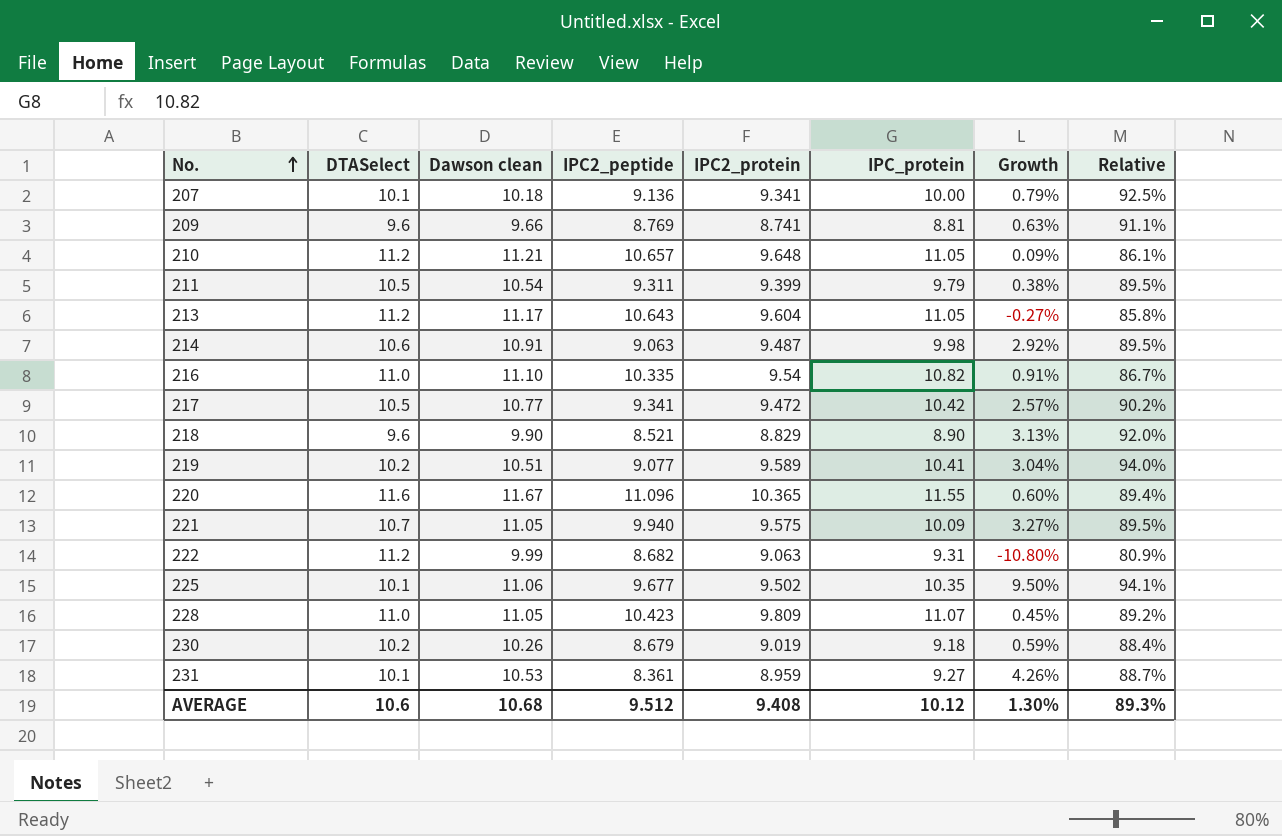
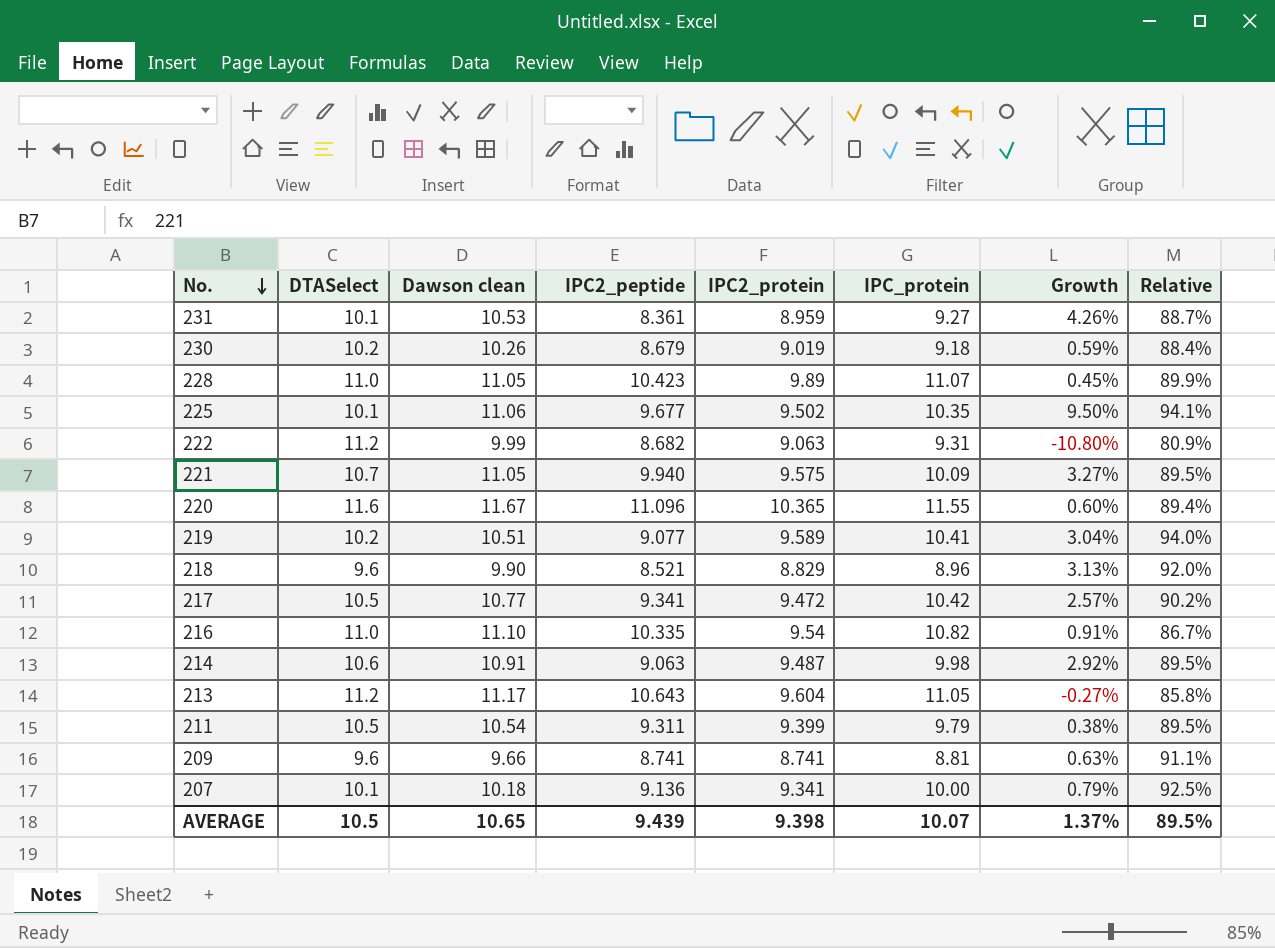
row order: No. ascending -> No. descending
row 210: 11.2 | 11.21 | 10.657 | 9.648 | 11.05 | 0.09% | 86.1% -> none
228 | IPC2_protein: 9.809 -> 9.89
228 | Relative: 89.2% -> 89.9%
218 | IPC_protein: 8.90 -> 8.96
209 | IPC2_peptide: 8.769 -> 8.741
AVERAGE | DTASelect: 10.6 -> 10.5
AVERAGE | Dawson clean: 10.68 -> 10.65
AVERAGE | IPC2_peptide: 9.512 -> 9.439
AVERAGE | IPC2_protein: 9.408 -> 9.398
AVERAGE | IPC_protein: 10.12 -> 10.07
AVERAGE | Growth: 1.30% -> 1.37%
AVERAGE | Relative: 89.3% -> 89.5%

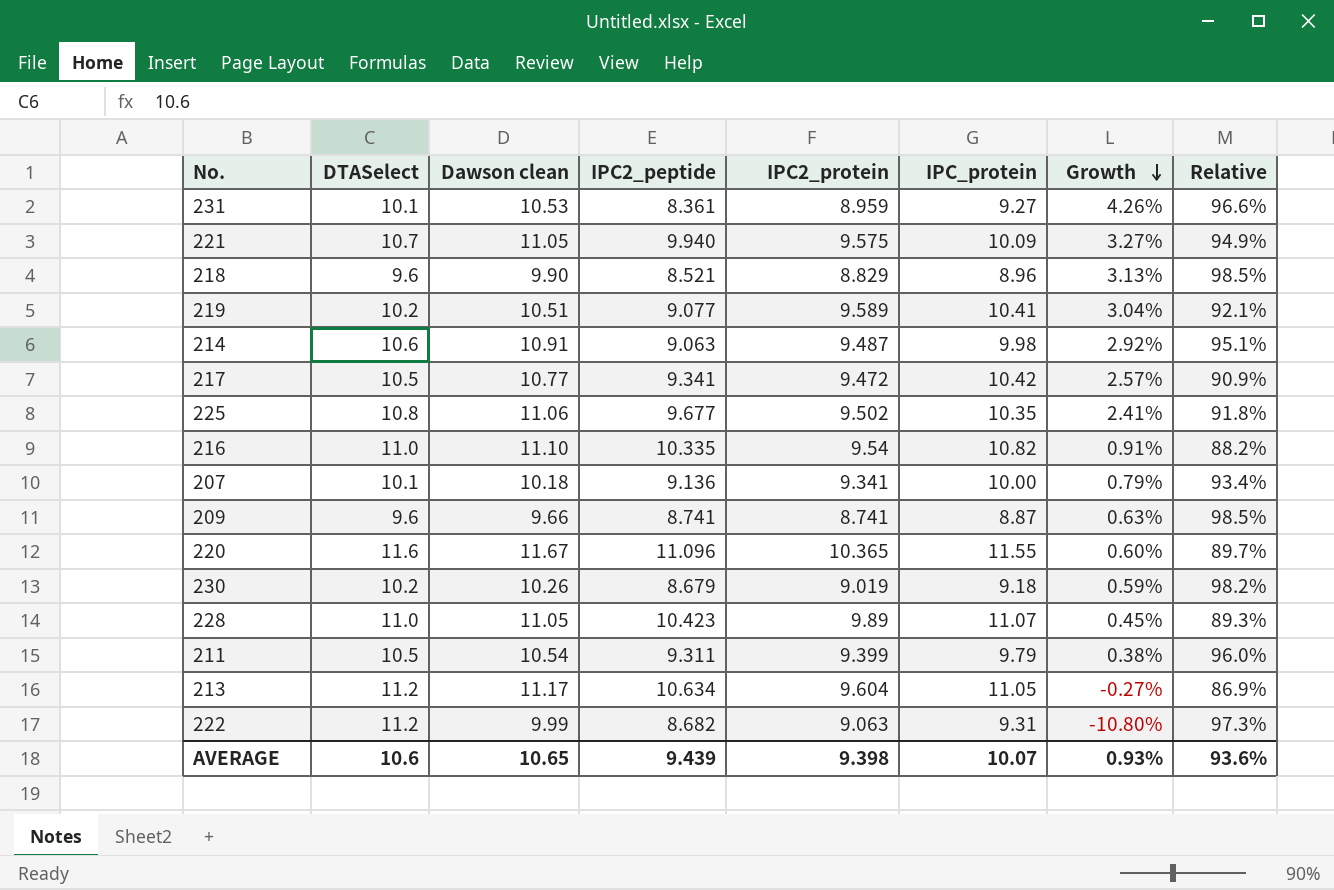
row order: No. descending -> Growth descending
column Relative | formula: [IPC2_protein] / [DTASelect] -> [IPC2_protein] / [IPC_protein]
225 | DTASelect: 10.1 -> 10.8
225 | Growth: 9.50% -> 2.41%
209 | IPC_protein: 8.81 -> 8.87
213 | IPC2_peptide: 10.643 -> 10.634
AVERAGE | DTASelect: 10.5 -> 10.6
AVERAGE | Growth: 1.37% -> 0.93%
AVERAGE | Relative: 89.5% -> 93.6%

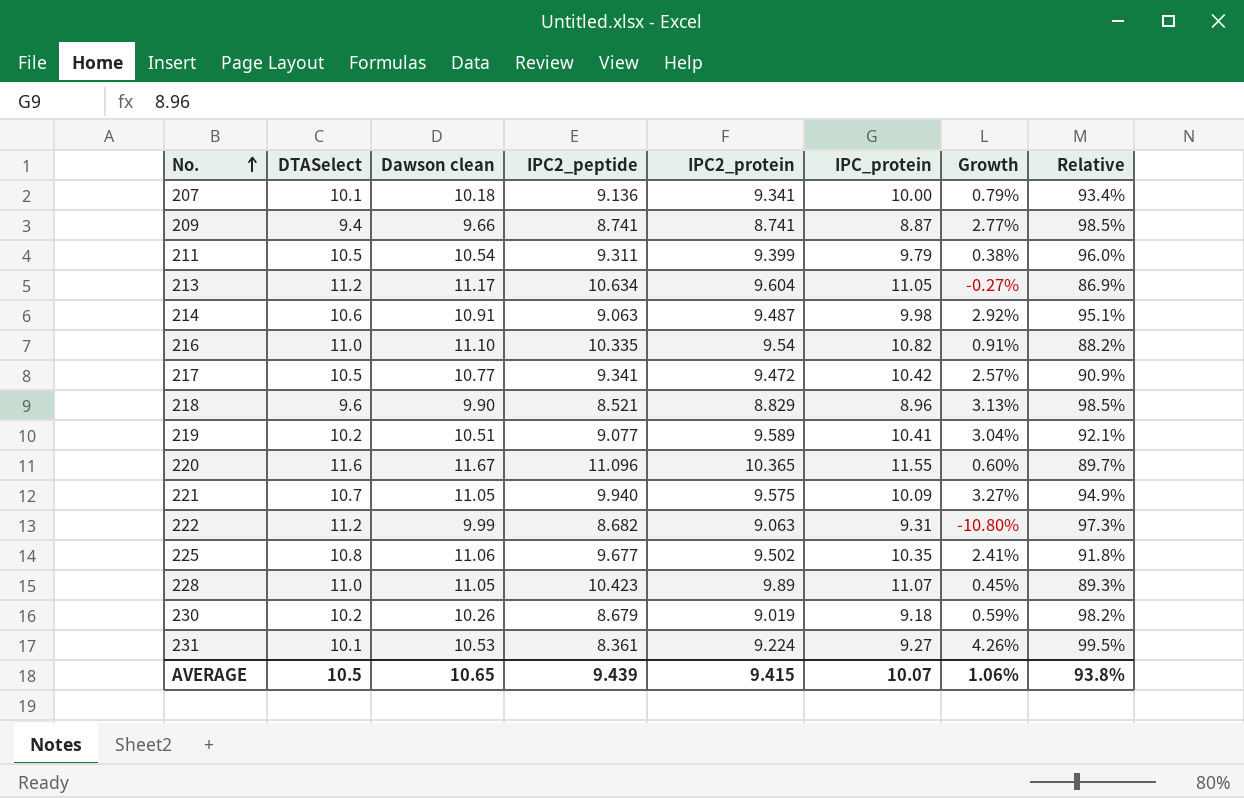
row order: Growth descending -> No. ascending
209 | DTASelect: 9.6 -> 9.4
209 | Growth: 0.63% -> 2.77%
231 | IPC2_protein: 8.959 -> 9.224
231 | Relative: 96.6% -> 99.5%
AVERAGE | DTASelect: 10.6 -> 10.5
AVERAGE | IPC2_protein: 9.398 -> 9.415
AVERAGE | Growth: 0.93% -> 1.06%
AVERAGE | Relative: 93.6% -> 93.8%

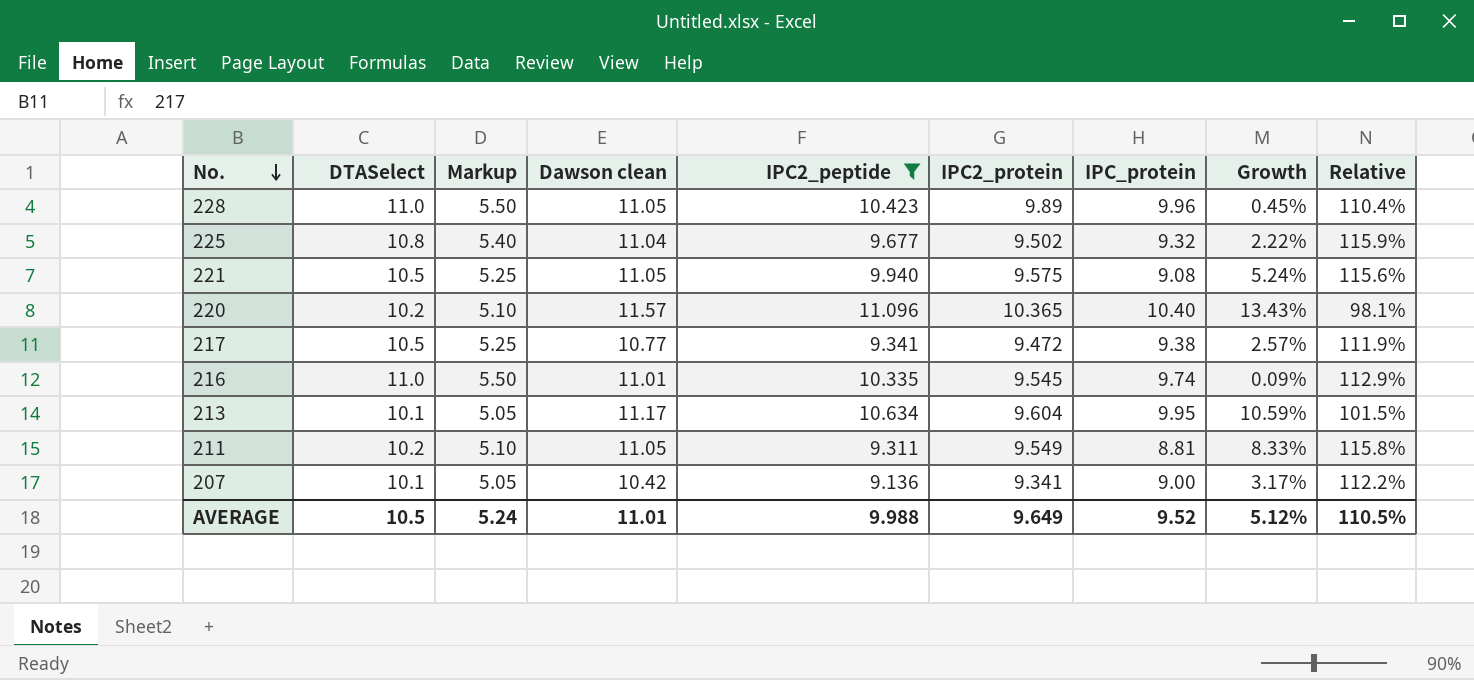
filter: none -> IPC2_peptide >= 9.136
row order: No. ascending -> No. descending
column Markup | formula: none -> [DTASelect] * 0.5
column Relative | formula: [IPC2_protein] / [IPC_protein] -> [DTASelect] / [IPC_protein]
228 | IPC_protein: 11.07 -> 9.96
225 | Dawson clean: 11.06 -> 11.04
225 | IPC_protein: 10.35 -> 9.32
225 | Growth: 2.41% -> 2.22%
221 | DTASelect: 10.7 -> 10.5
221 | IPC_protein: 10.09 -> 9.08
221 | Growth: 3.27% -> 5.24%
220 | DTASelect: 11.6 -> 10.2
220 | Dawson clean: 11.67 -> 11.57
220 | IPC_protein: 11.55 -> 10.40
220 | Growth: 0.60% -> 13.43%
217 | IPC_protein: 10.42 -> 9.38
216 | Dawson clean: 11.10 -> 11.01
216 | IPC2_protein: 9.54 -> 9.545
216 | IPC_protein: 10.82 -> 9.74
216 | Growth: 0.91% -> 0.09%
213 | DTASelect: 11.2 -> 10.1
213 | IPC_protein: 11.05 -> 9.95
213 | Growth: -0.27% -> 10.59%
211 | DTASelect: 10.5 -> 10.2
211 | Dawson clean: 10.54 -> 11.05
211 | IPC2_protein: 9.399 -> 9.549
211 | IPC_protein: 9.79 -> 8.81
211 | Growth: 0.38% -> 8.33%
207 | Dawson clean: 10.18 -> 10.42
207 | IPC_protein: 10.00 -> 9.00
207 | Growth: 0.79% -> 3.17%
AVERAGE | Dawson clean: 10.65 -> 11.01
AVERAGE | IPC2_peptide: 9.439 -> 9.988
AVERAGE | IPC2_protein: 9.415 -> 9.649
AVERAGE | IPC_protein: 10.07 -> 9.52
AVERAGE | Growth: 1.06% -> 5.12%
AVERAGE | Relative: 93.8% -> 110.5%

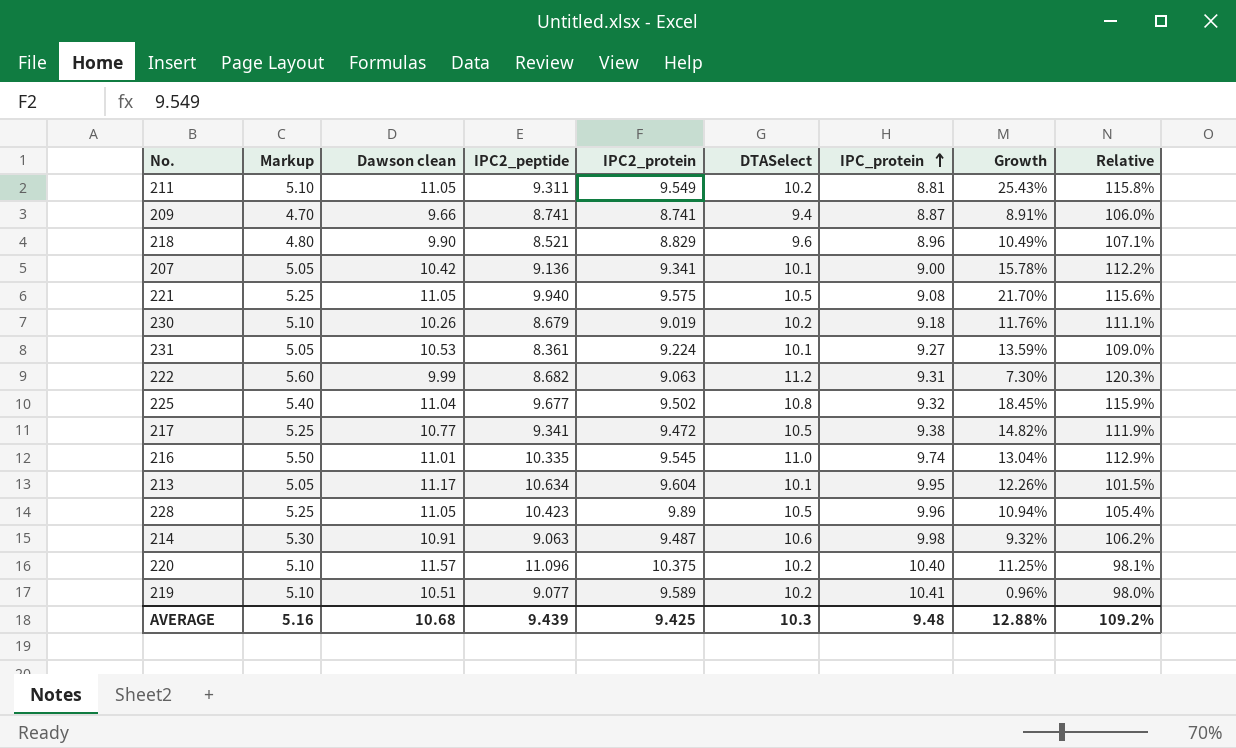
filter: IPC2_peptide >= 9.136 -> none
row order: No. descending -> IPC_protein ascending
column DTASelect | position: 2 -> 6
column Growth | formula: ([Dawson clean] - [DTASelect]) / [DTASelect] -> ([Dawson clean] - [IPC_protein]) / [IPC_protein]
228 | Markup: 5.50 -> 5.25
228 | DTASelect: 11.0 -> 10.5
228 | Relative: 110.4% -> 105.4%
220 | IPC2_protein: 10.365 -> 10.375
AVERAGE | Markup: 5.24 -> 5.16
AVERAGE | Dawson clean: 11.01 -> 10.68
AVERAGE | IPC2_peptide: 9.988 -> 9.439
AVERAGE | IPC2_protein: 9.649 -> 9.425
AVERAGE | DTASelect: 10.5 -> 10.3
AVERAGE | IPC_protein: 9.52 -> 9.48
AVERAGE | Growth: 5.12% -> 12.88%
AVERAGE | Relative: 110.5% -> 109.2%

